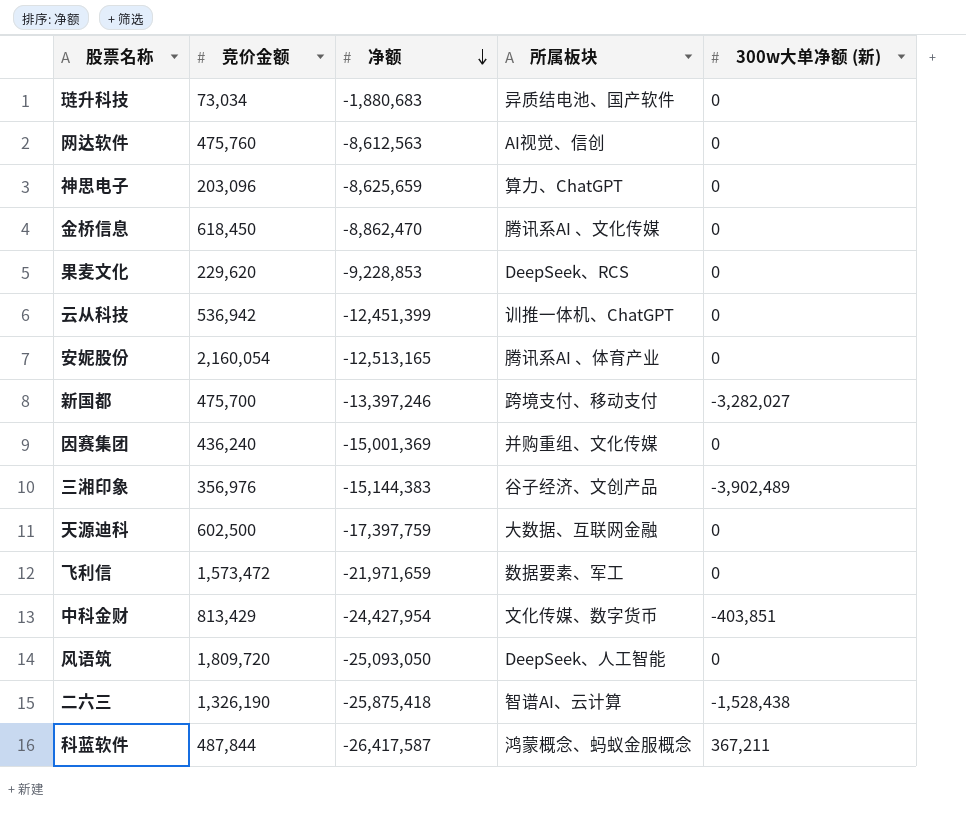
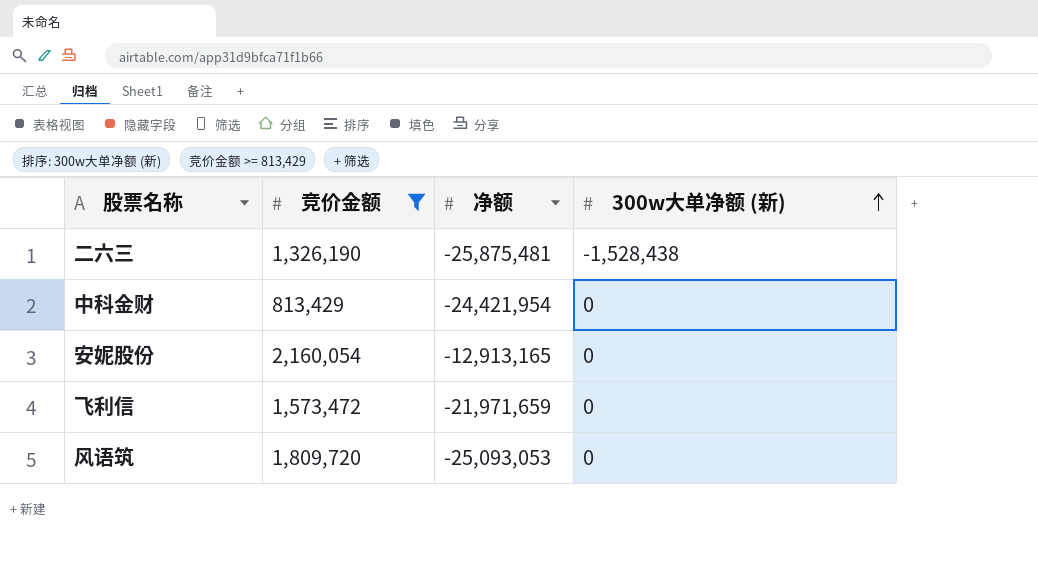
filter: none -> 竞价金额 >= 813,429
row order: 净额 descending -> 300w大单净额 (新) ascending
column 所属板块 | position: 4 -> none
二六三 | 净额: -25,875,418 -> -25,875,481
中科金财 | 净额: -24,427,954 -> -24,421,954
中科金财 | 300w大单净额 (新): -403,851 -> 0
安妮股份 | 净额: -12,513,165 -> -12,913,165
风语筑 | 净额: -25,093,050 -> -25,093,053

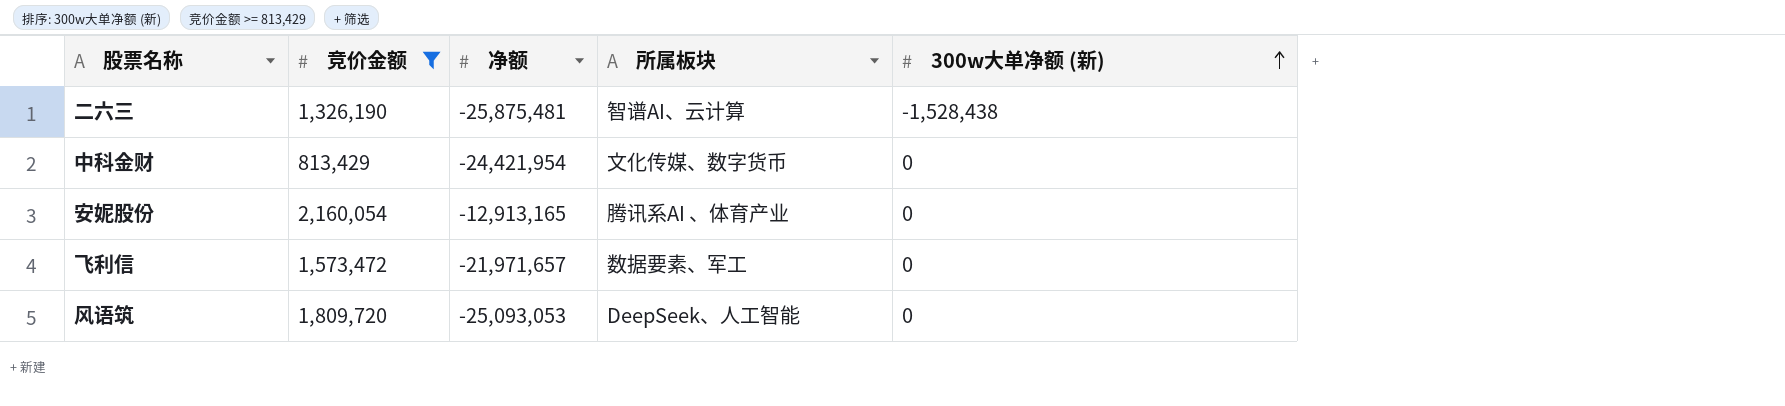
column 所属板块 | position: none -> 4
飞利信 | 净额: -21,971,659 -> -21,971,657

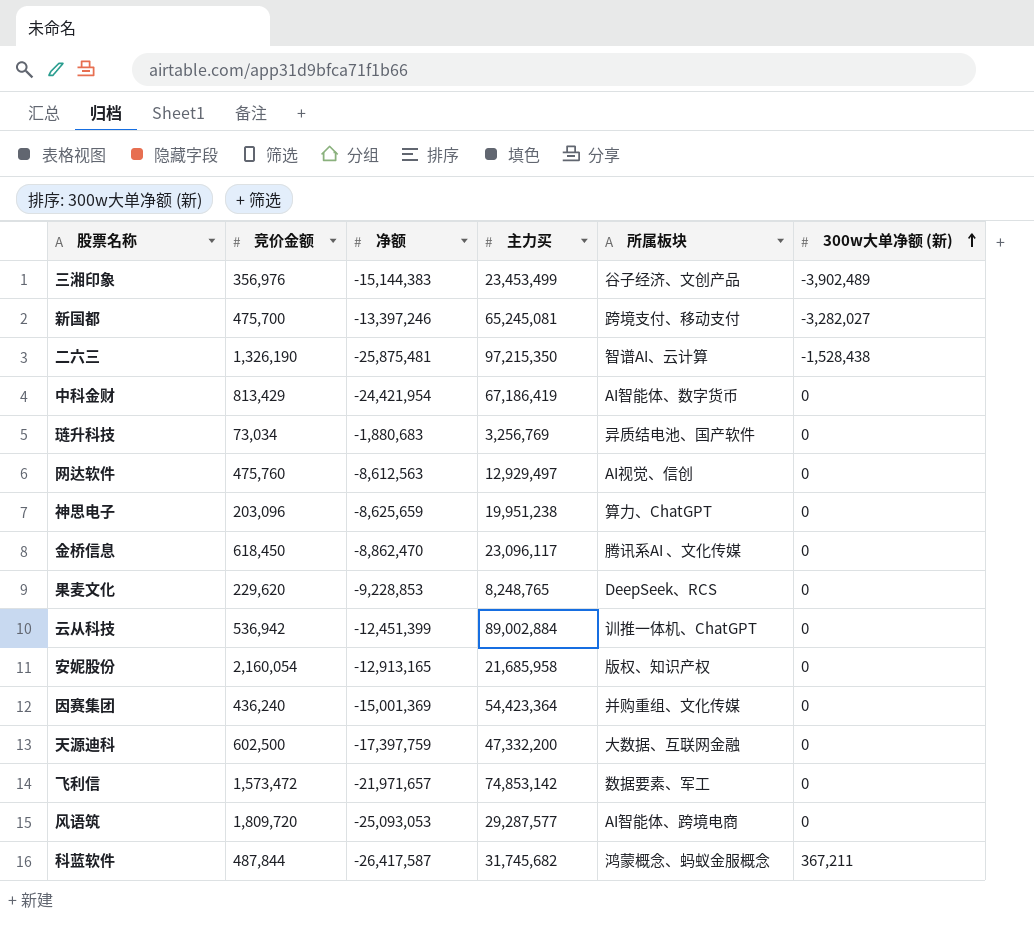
filter: 竞价金额 >= 813,429 -> none
column 主力买 | position: none -> 4
中科金财 | 所属板块: 文化传媒、数字货币 -> AI智能体、数字货币
安妮股份 | 所属板块: 腾讯系AI 、体育产业 -> 版权、知识产权
风语筑 | 所属板块: DeepSeek、人工智能 -> AI智能体、跨境电商

